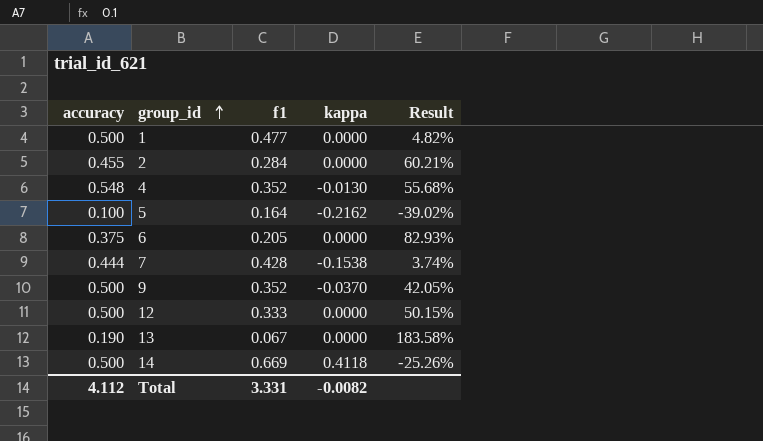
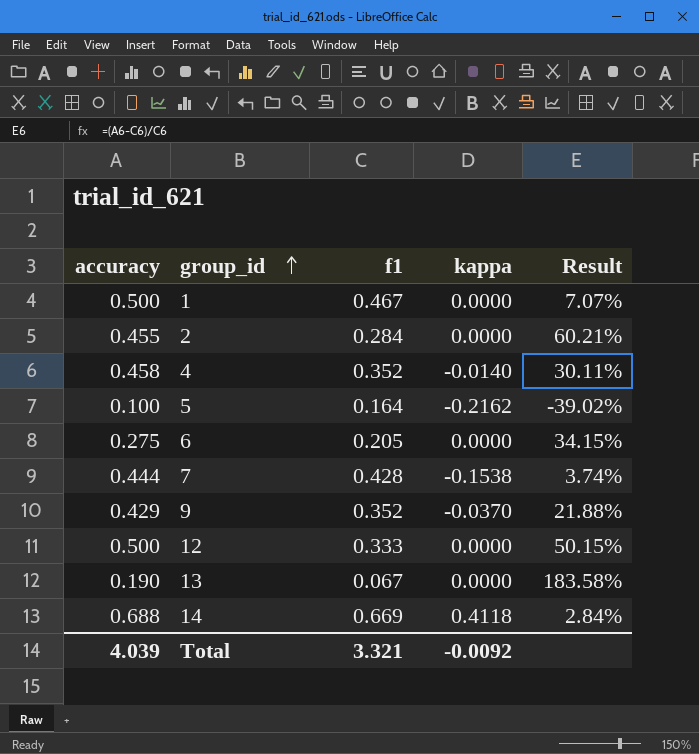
1 | f1: 0.477 -> 0.467
1 | Result: 4.82% -> 7.07%
4 | accuracy: 0.548 -> 0.458
4 | kappa: -0.0130 -> -0.0140
4 | Result: 55.68% -> 30.11%
6 | accuracy: 0.375 -> 0.275
6 | Result: 82.93% -> 34.15%
9 | accuracy: 0.500 -> 0.429
9 | Result: 42.05% -> 21.88%
14 | accuracy: 0.500 -> 0.688
14 | Result: -25.26% -> 2.84%
Total | accuracy: 4.112 -> 4.039
Total | f1: 3.331 -> 3.321
Total | kappa: -0.0082 -> -0.0092

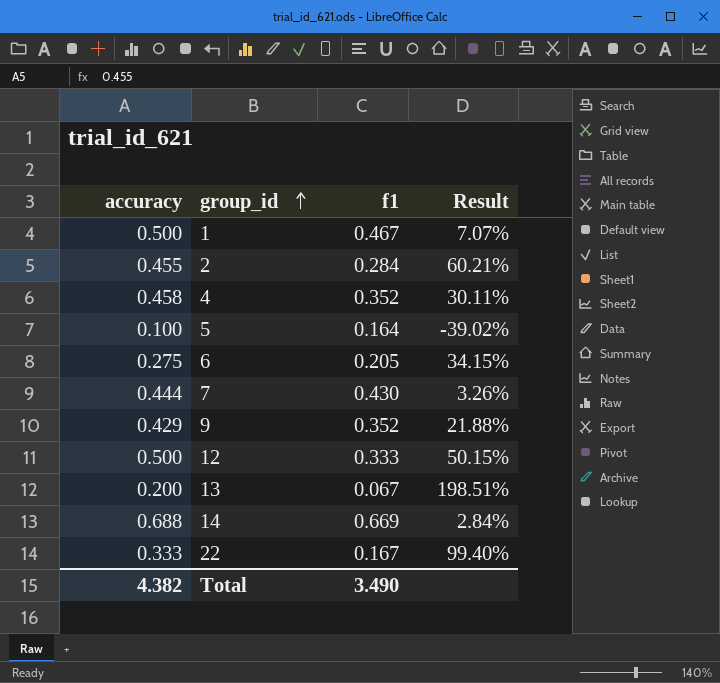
column kappa | position: 4 -> none
7 | f1: 0.428 -> 0.430
7 | Result: 3.74% -> 3.26%
13 | accuracy: 0.190 -> 0.200
13 | Result: 183.58% -> 198.51%
row 22: none -> 0.333 | 0.167 | 99.40%
Total | accuracy: 4.039 -> 4.382
Total | f1: 3.321 -> 3.490

